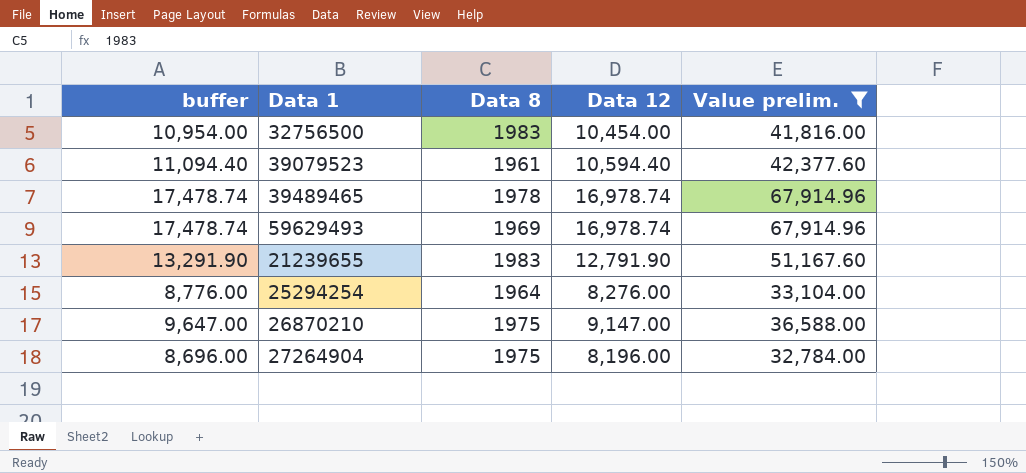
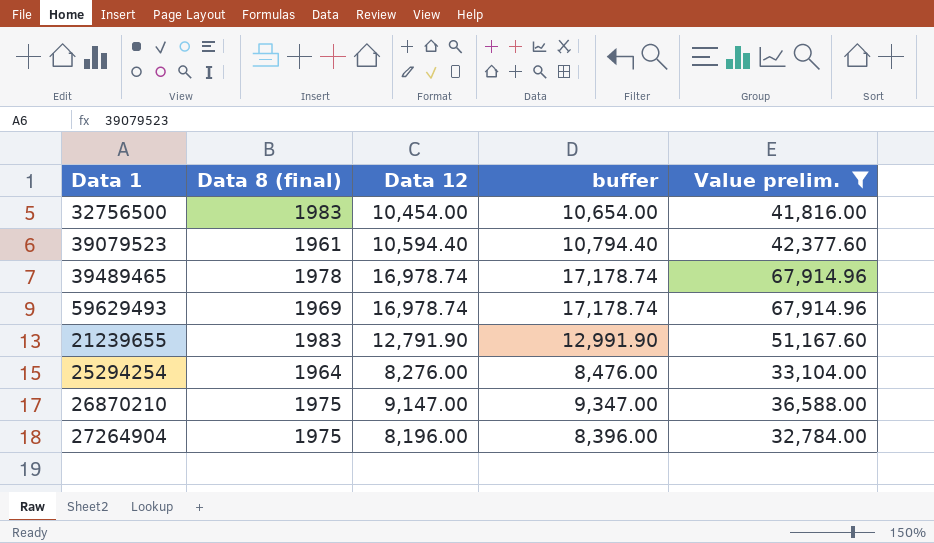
column name: Data 8 -> Data 8 (final)
column buffer | formula: [Data 12] + 500 -> [Data 12] + 200
column buffer | position: 1 -> 4

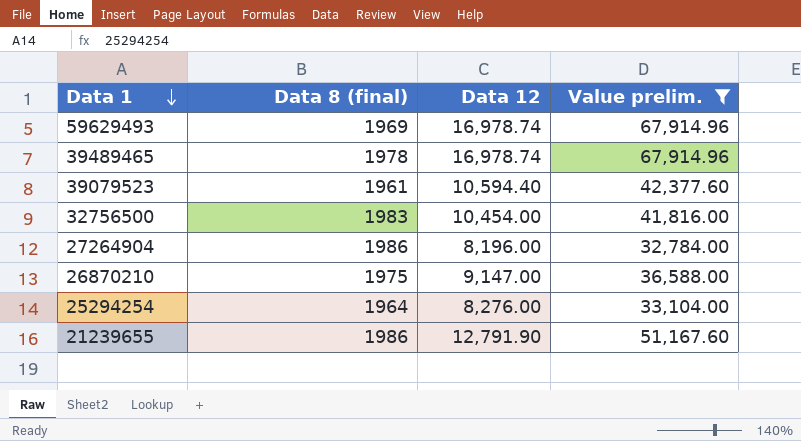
row order: none -> Data 1 descending
column buffer | formula: [Data 12] + 200 -> none
27264904 | Data 8 (final): 1975 -> 1986
21239655 | Data 8 (final): 1983 -> 1986

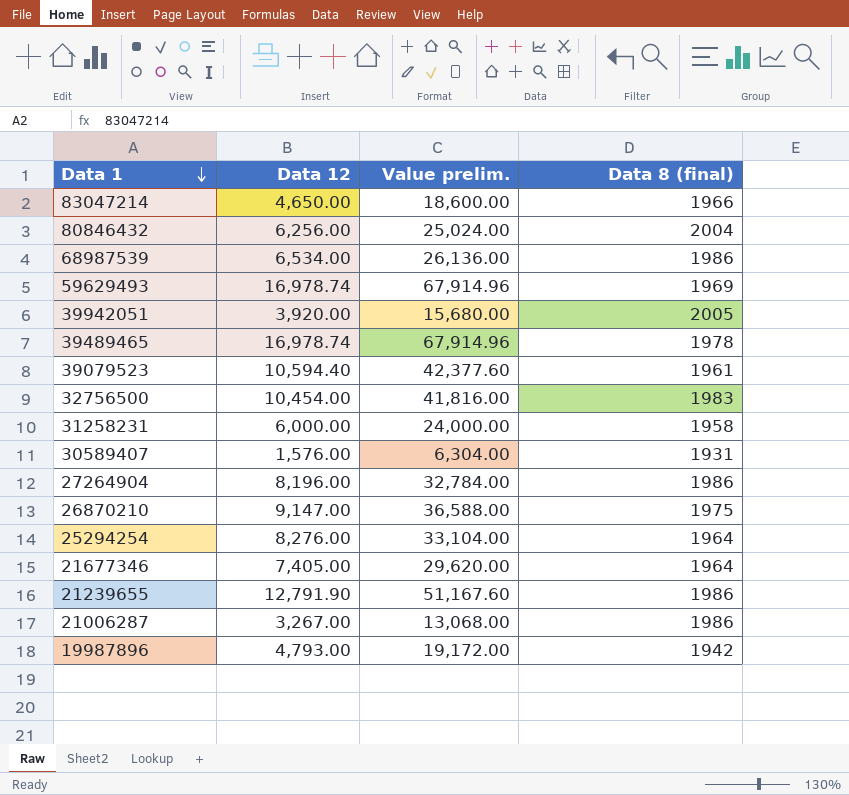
filter: Value prelim. >= 32,784.00 -> none
column Data 8 (final) | position: 2 -> 4

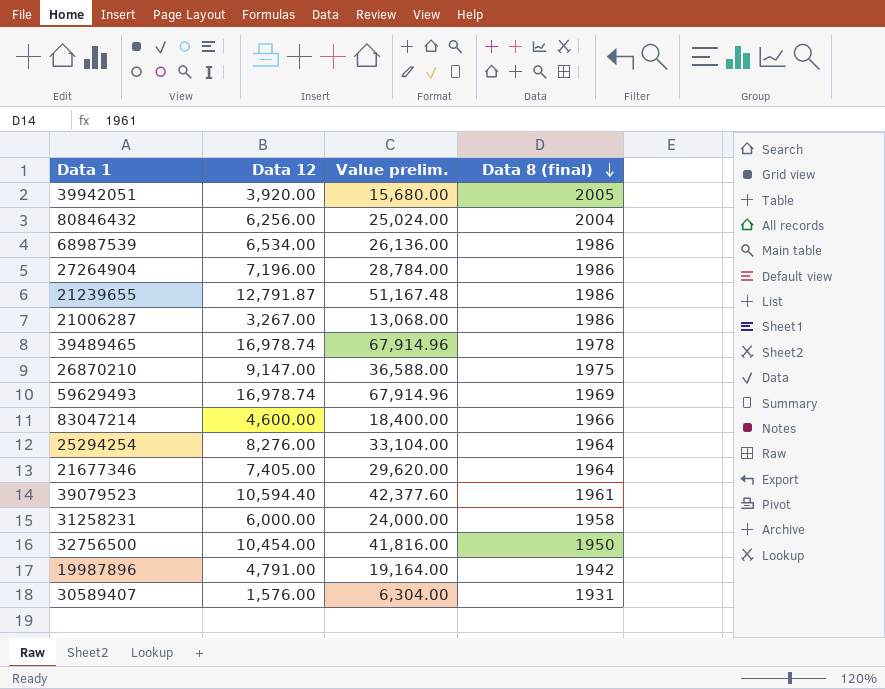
row order: Data 1 descending -> Data 8 (final) descending
27264904 | Data 12: 8,196.00 -> 7,196.00
27264904 | Value prelim.: 32,784.00 -> 28,784.00
21239655 | Data 12: 12,791.90 -> 12,791.87
21239655 | Value prelim.: 51,167.60 -> 51,167.48
83047214 | Data 12: 4,650.00 -> 4,600.00
83047214 | Value prelim.: 18,600.00 -> 18,400.00
32756500 | Data 8 (final): 1983 -> 1950
19987896 | Data 12: 4,793.00 -> 4,791.00
19987896 | Value prelim.: 19,172.00 -> 19,164.00

